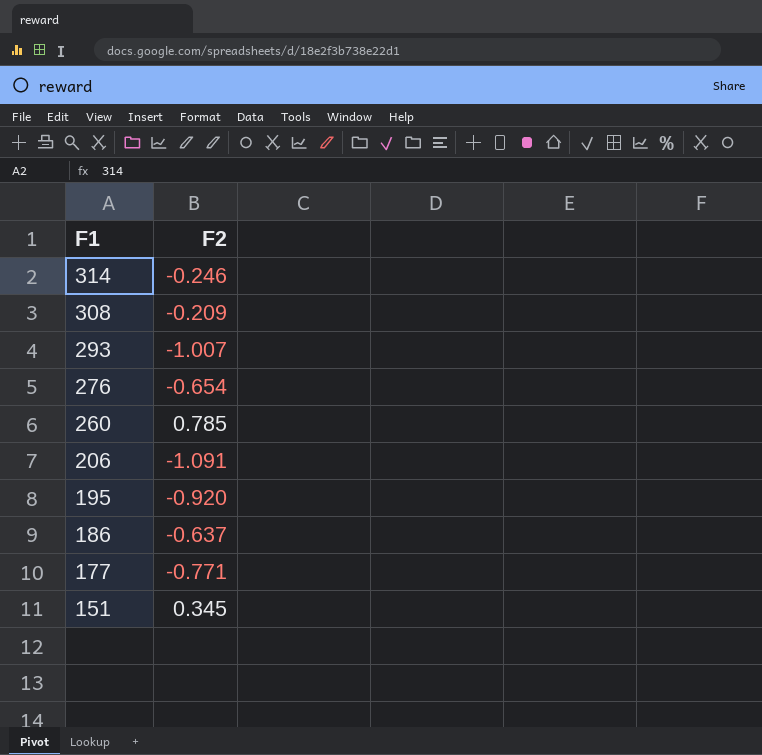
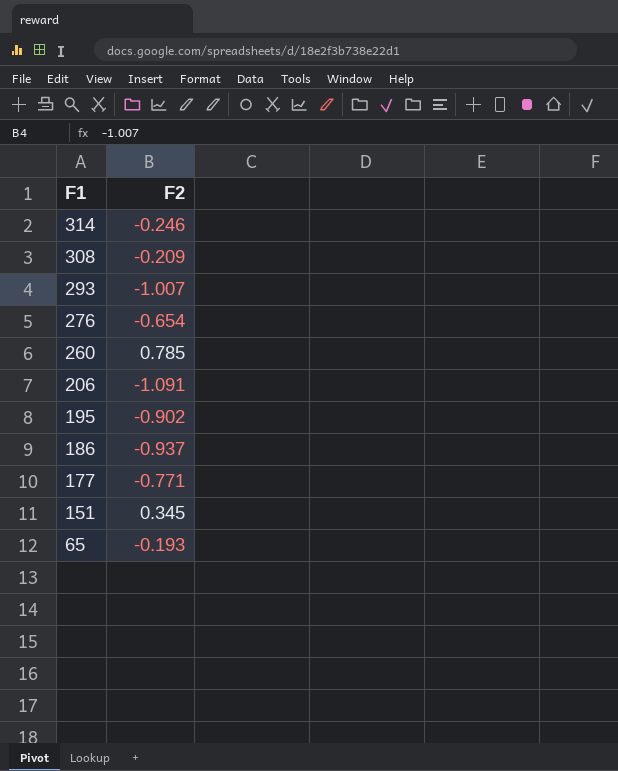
195 | F2: -0.920 -> -0.902
186 | F2: -0.637 -> -0.937
row 65: none -> -0.193

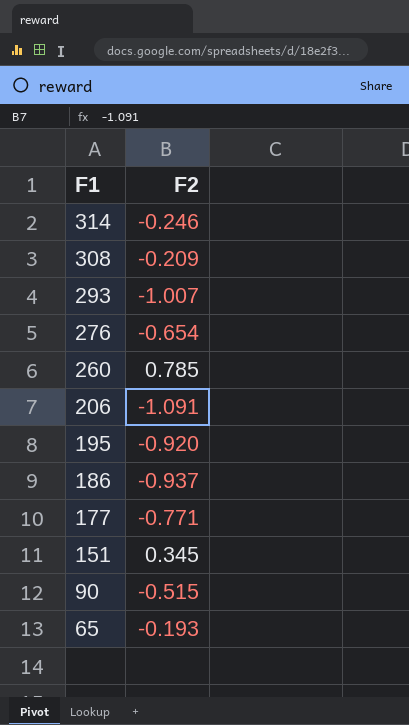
195 | F2: -0.902 -> -0.920
row 90: none -> -0.515

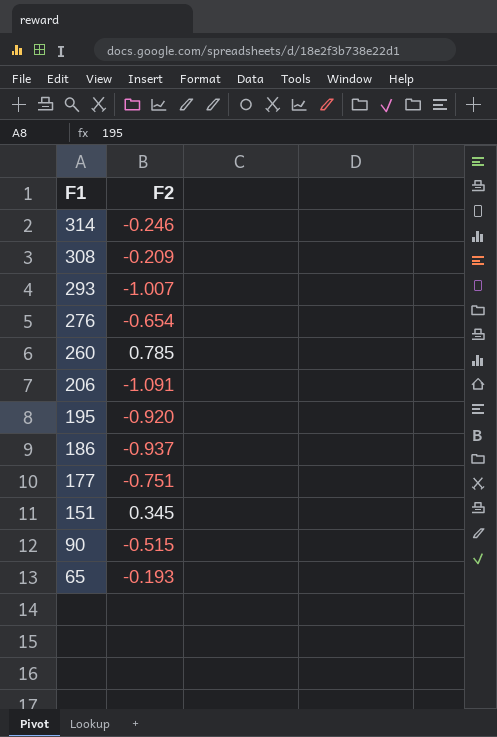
177 | F2: -0.771 -> -0.751

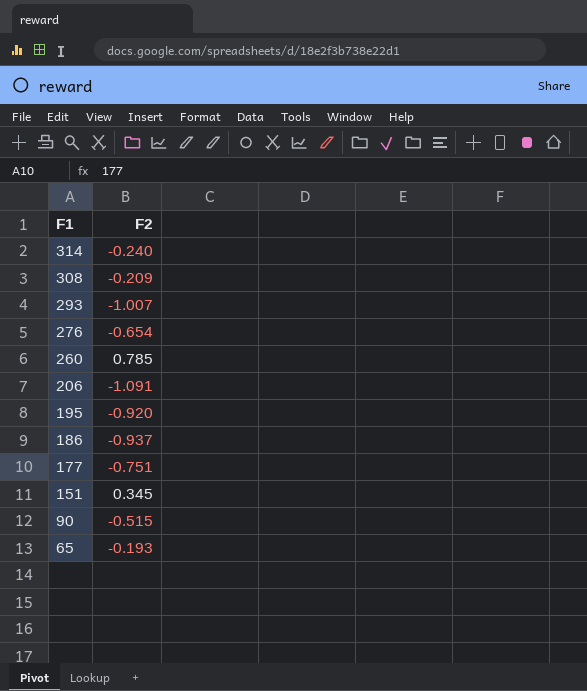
314 | F2: -0.246 -> -0.240

